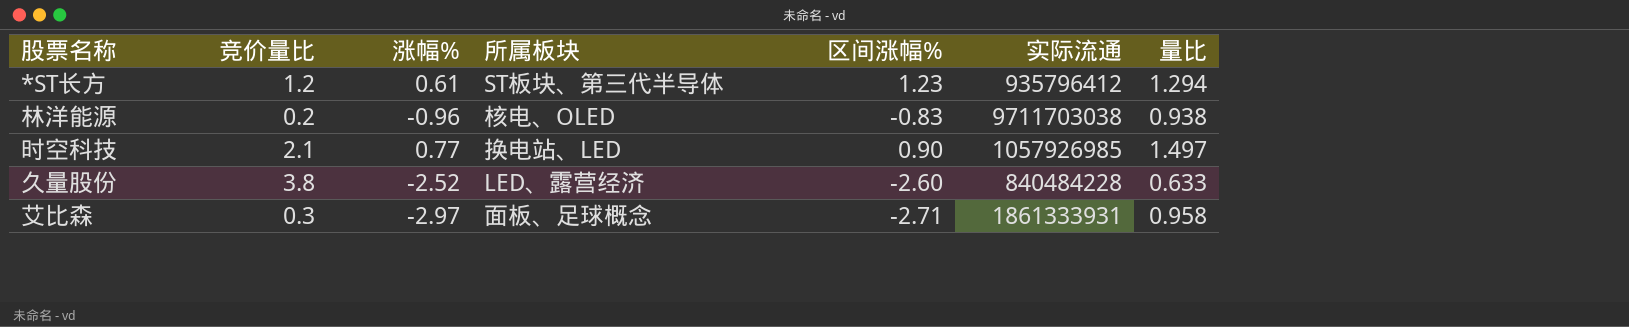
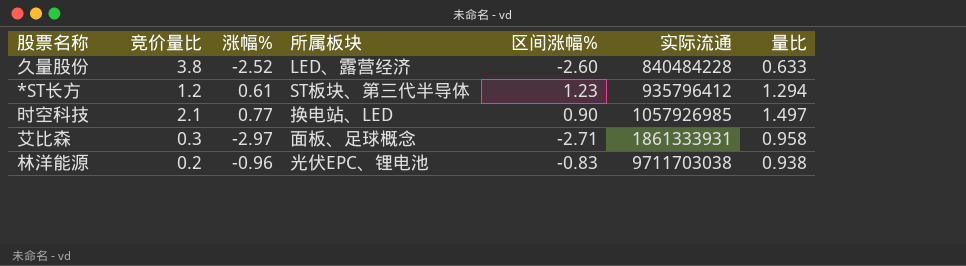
row order: none -> 实际流通 ascending
林洋能源 | 所属板块: 核电、OLED -> 光伏EPC、锂电池

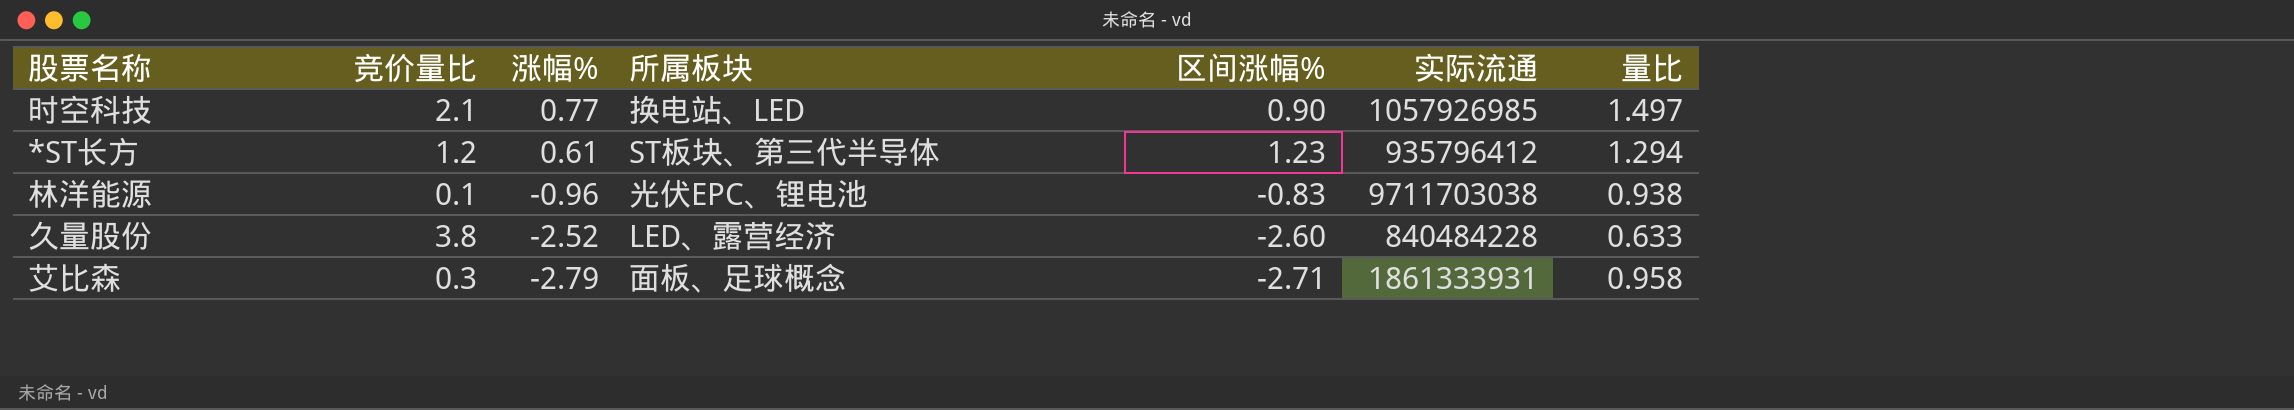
row order: 实际流通 ascending -> 涨幅% descending
林洋能源 | 竞价量比: 0.2 -> 0.1
艾比森 | 涨幅%: -2.97 -> -2.79

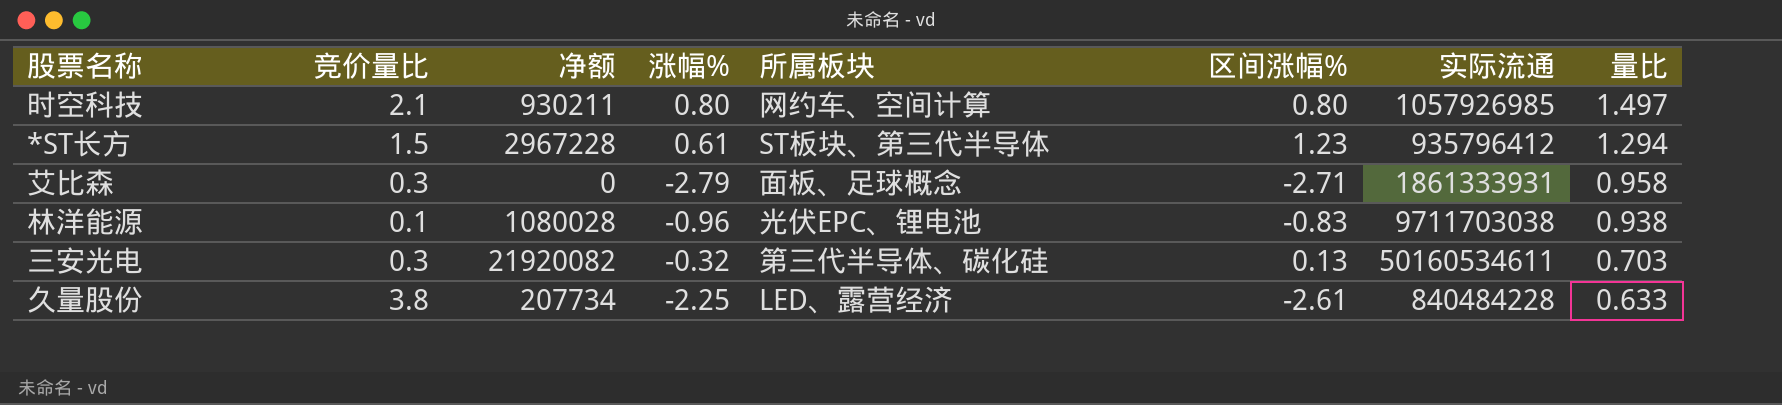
row order: 涨幅% descending -> 量比 descending
column 净额 | position: none -> 3
时空科技 | 涨幅%: 0.77 -> 0.80
时空科技 | 所属板块: 换电站、LED -> 网约车、空间计算
时空科技 | 区间涨幅%: 0.90 -> 0.80
*ST长方 | 竞价量比: 1.2 -> 1.5
row 三安光电: none -> 0.3 | 21920082 | -0.32 | 第三代半导体、碳化硅 | 0.13 | 50160534611 | 0.703
久量股份 | 涨幅%: -2.52 -> -2.25
久量股份 | 区间涨幅%: -2.60 -> -2.61

